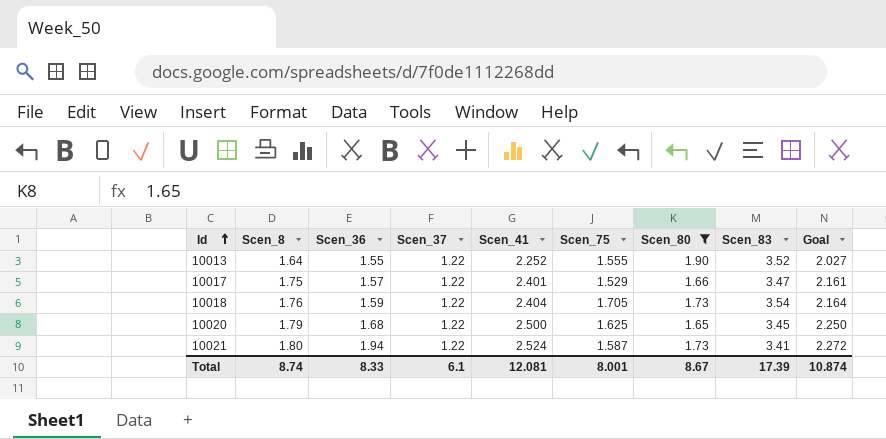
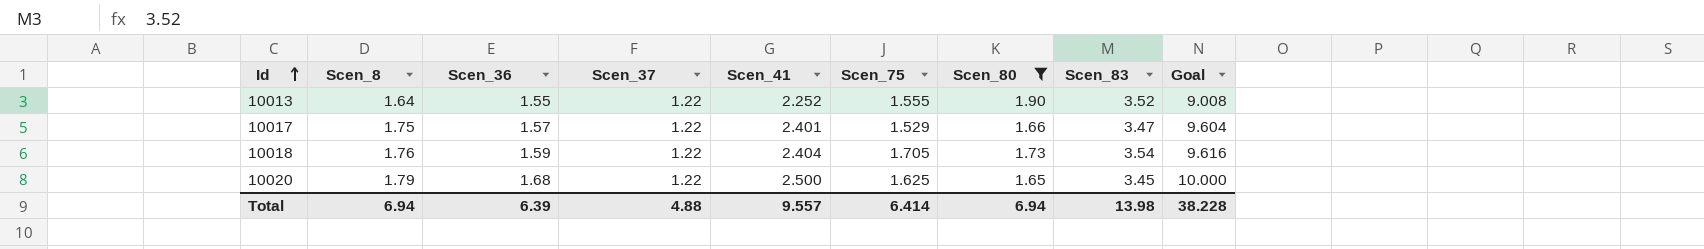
column Goal | formula: [Scen_41] * 0.9 -> [Scen_41] * 4
row 10021: 1.80 | 1.94 | 1.22 | 2.524 | 1.587 | 1.73 | 3.41 | 2.272 -> none
Total | Scen_8: 8.74 -> 6.94
Total | Scen_36: 8.33 -> 6.39
Total | Scen_37: 6.1 -> 4.88
Total | Scen_41: 12.081 -> 9.557
Total | Scen_75: 8.001 -> 6.414
Total | Scen_80: 8.67 -> 6.94
Total | Scen_83: 17.39 -> 13.98
Total | Goal: 10.874 -> 38.228

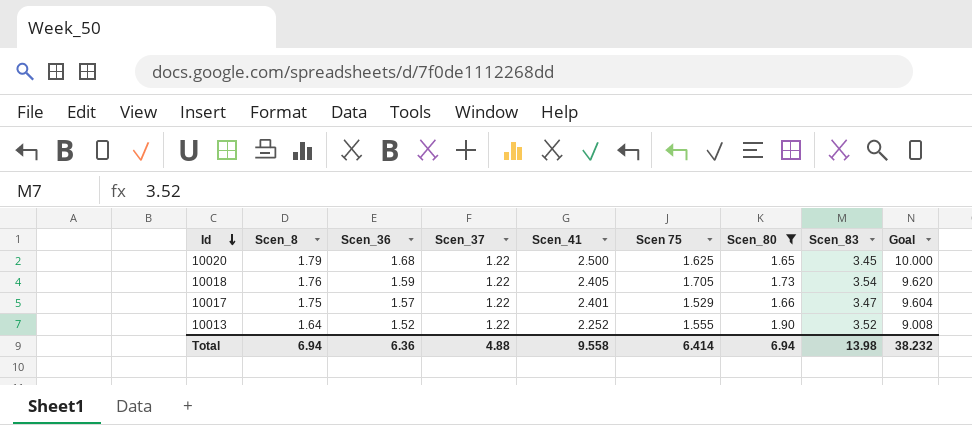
row order: Id ascending -> Id descending
column name: Scen_75 -> Scen 75
10018 | Scen_41: 2.404 -> 2.405
10018 | Goal: 9.616 -> 9.620
10013 | Scen_36: 1.55 -> 1.52
Total | Scen_36: 6.39 -> 6.36
Total | Scen_41: 9.557 -> 9.558
Total | Goal: 38.228 -> 38.232

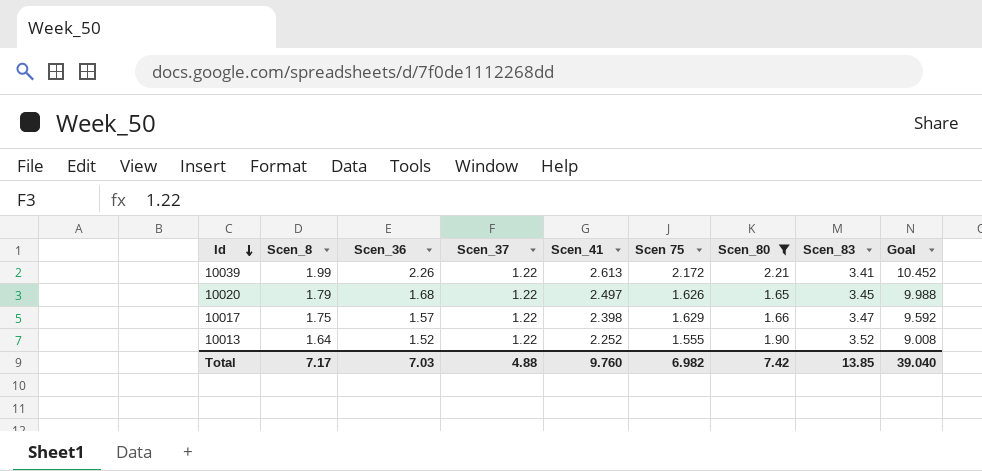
row 10018: 1.76 | 1.59 | 1.22 | 2.405 | 1.705 | 1.73 | 3.54 | 9.620 -> none
row 10039: none -> 1.99 | 2.26 | 1.22 | 2.613 | 2.172 | 2.21 | 3.41 | 10.452
10020 | Scen_41: 2.500 -> 2.497
10020 | Scen 75: 1.625 -> 1.626
10020 | Goal: 10.000 -> 9.988
10017 | Scen_41: 2.401 -> 2.398
10017 | Scen 75: 1.529 -> 1.629
10017 | Goal: 9.604 -> 9.592
Total | Scen_8: 6.94 -> 7.17
Total | Scen_36: 6.36 -> 7.03
Total | Scen_41: 9.558 -> 9.760
Total | Scen 75: 6.414 -> 6.982
Total | Scen_80: 6.94 -> 7.42
Total | Scen_83: 13.98 -> 13.85
Total | Goal: 38.232 -> 39.040

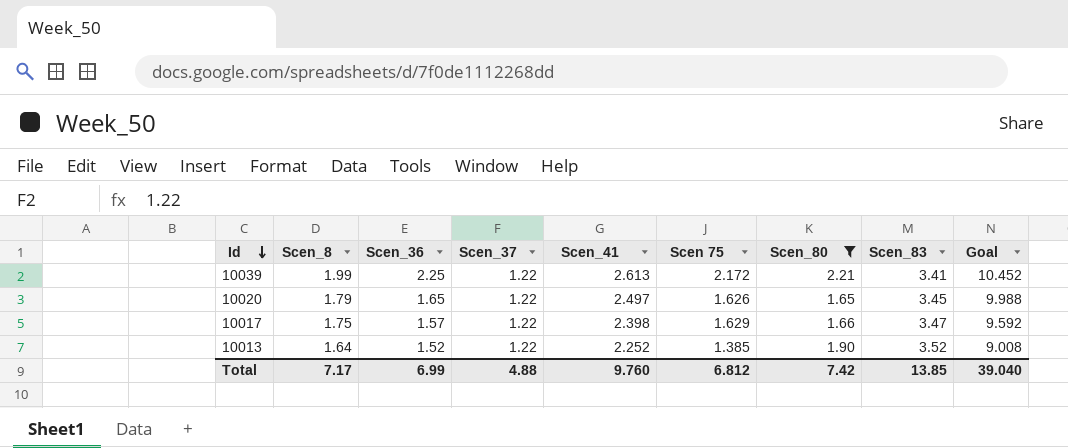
10039 | Scen_36: 2.26 -> 2.25
10020 | Scen_36: 1.68 -> 1.65
10013 | Scen 75: 1.555 -> 1.385
Total | Scen_36: 7.03 -> 6.99
Total | Scen 75: 6.982 -> 6.812

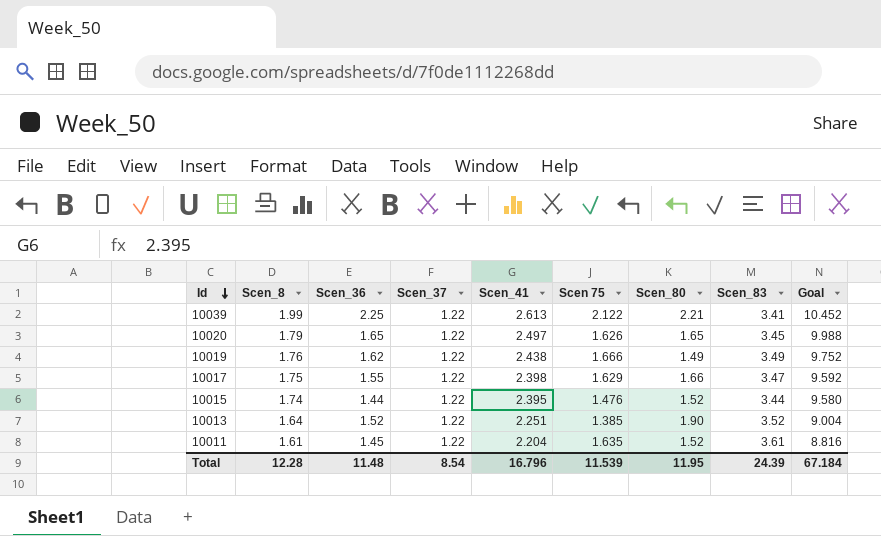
filter: Scen_80 >= 1.65 -> none
10039 | Scen 75: 2.172 -> 2.122
10017 | Scen_36: 1.57 -> 1.55
10013 | Scen_41: 2.252 -> 2.251
10013 | Goal: 9.008 -> 9.004
Total | Scen_8: 7.17 -> 12.28
Total | Scen_36: 6.99 -> 11.48
Total | Scen_37: 4.88 -> 8.54
Total | Scen_41: 9.760 -> 16.796
Total | Scen 75: 6.812 -> 11.539
Total | Scen_80: 7.42 -> 11.95
Total | Scen_83: 13.85 -> 24.39
Total | Goal: 39.040 -> 67.184

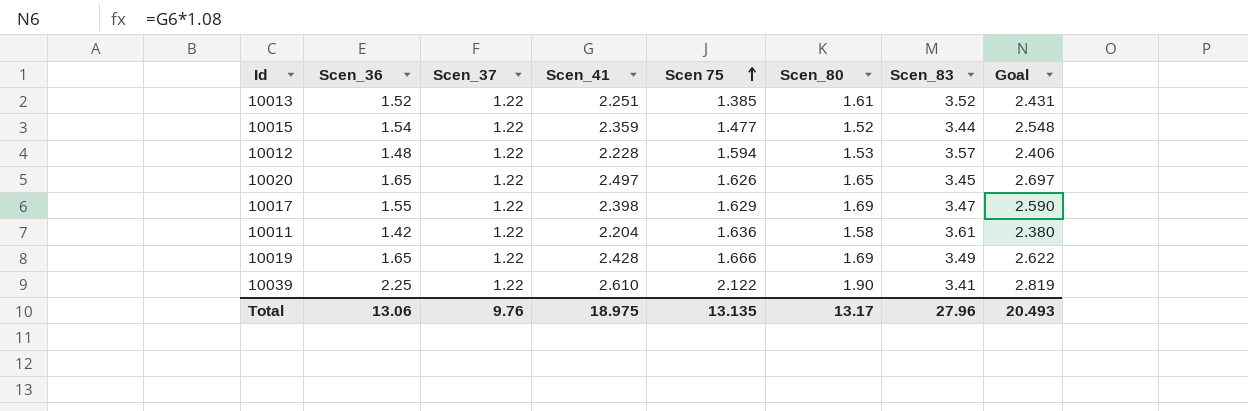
row order: Id descending -> Scen 75 ascending
column Scen_8 | position: 2 -> none
column Goal | formula: [Scen_41] * 4 -> [Scen_41] * 1.08
10013 | Scen_80: 1.90 -> 1.61
10015 | Scen_36: 1.44 -> 1.54
10015 | Scen_41: 2.395 -> 2.359
10015 | Scen 75: 1.476 -> 1.477
row 10012: none -> 1.48 | 1.22 | 2.228 | 1.594 | 1.53 | 3.57 | 2.406
10017 | Scen_80: 1.66 -> 1.69
10011 | Scen_36: 1.45 -> 1.42
10011 | Scen 75: 1.635 -> 1.636
10011 | Scen_80: 1.52 -> 1.58
10019 | Scen_36: 1.62 -> 1.65
10019 | Scen_41: 2.438 -> 2.428
10019 | Scen_80: 1.49 -> 1.69
10039 | Scen_41: 2.613 -> 2.610
10039 | Scen_80: 2.21 -> 1.90
Total | Scen_36: 11.48 -> 13.06
Total | Scen_37: 8.54 -> 9.76
Total | Scen_41: 16.796 -> 18.975
Total | Scen 75: 11.539 -> 13.135
Total | Scen_80: 11.95 -> 13.17
Total | Scen_83: 24.39 -> 27.96
Total | Goal: 67.184 -> 20.493

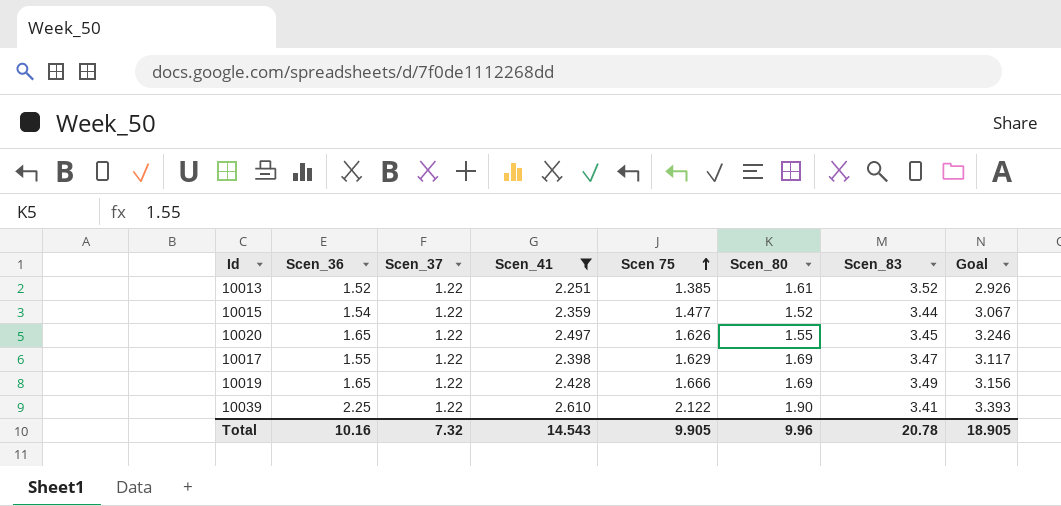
filter: none -> Scen_41 >= 2.251
column Goal | formula: [Scen_41] * 1.08 -> [Scen_41] * 1.3
10020 | Scen_80: 1.65 -> 1.55
Total | Scen_36: 13.06 -> 10.16
Total | Scen_37: 9.76 -> 7.32
Total | Scen_41: 18.975 -> 14.543
Total | Scen 75: 13.135 -> 9.905
Total | Scen_80: 13.17 -> 9.96
Total | Scen_83: 27.96 -> 20.78
Total | Goal: 20.493 -> 18.905

